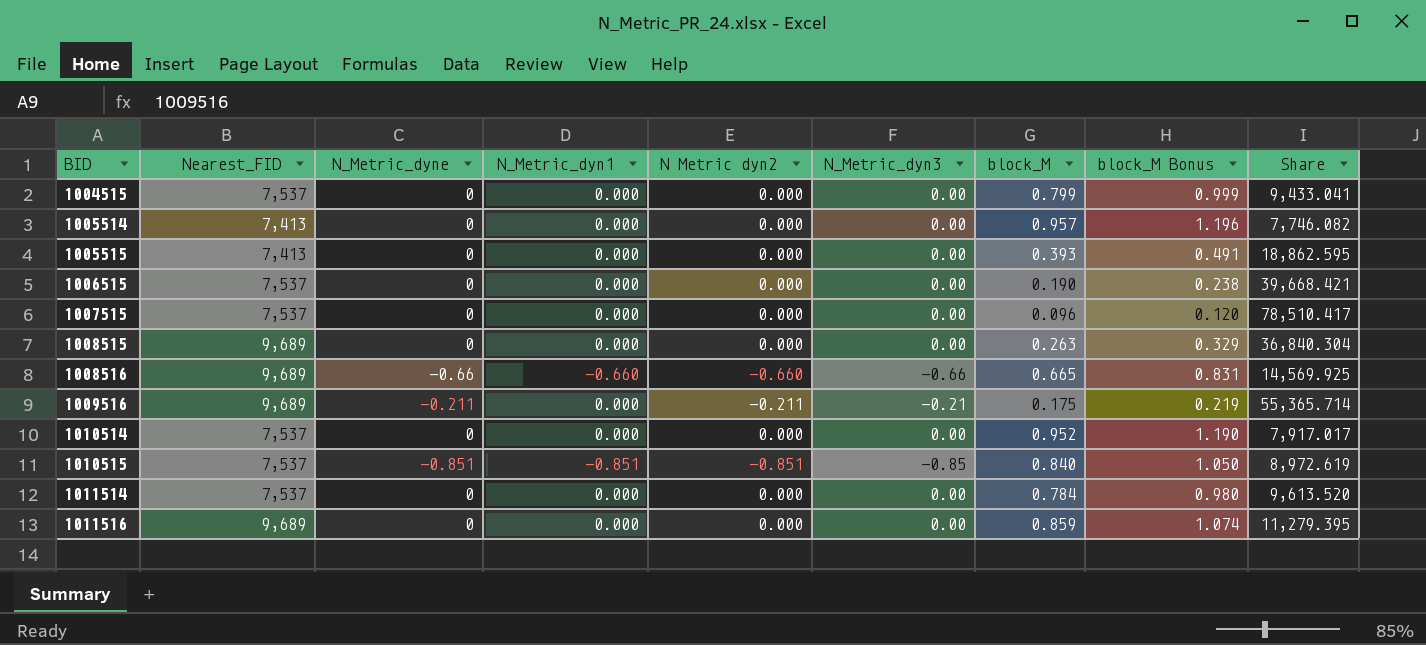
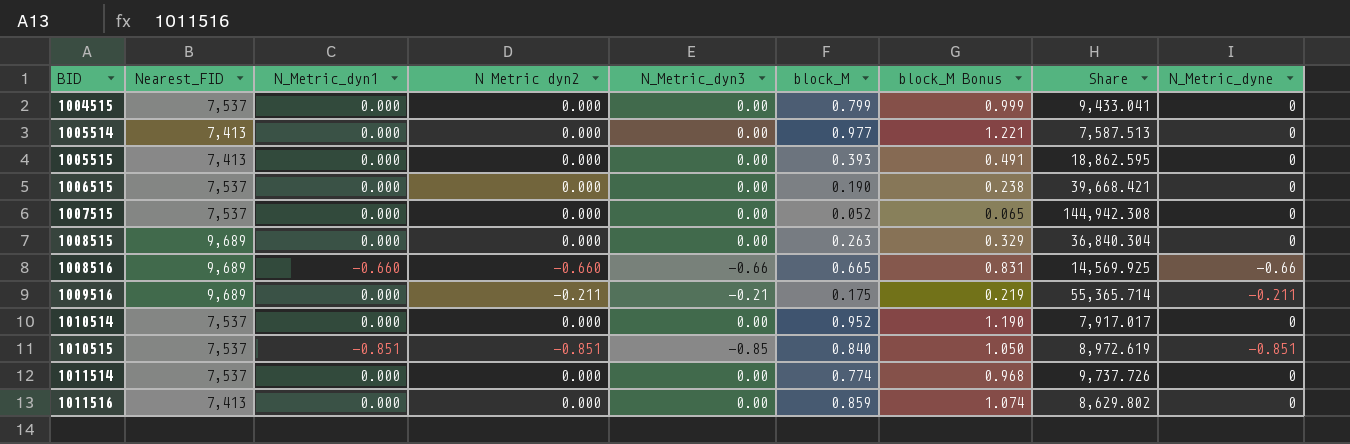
column N_Metric_dyne | position: 3 -> 9
1005514 | block_M: 0.957 -> 0.977
1005514 | block_M Bonus: 1.196 -> 1.221
1005514 | Share: 7,746.082 -> 7,587.513
1007515 | block_M: 0.096 -> 0.052
1007515 | block_M Bonus: 0.120 -> 0.065
1007515 | Share: 78,510.417 -> 144,942.308
1011514 | block_M: 0.784 -> 0.774
1011514 | block_M Bonus: 0.980 -> 0.968
1011514 | Share: 9,613.520 -> 9,737.726
1011516 | Nearest_FID: 9,689 -> 7,413
1011516 | Share: 11,279.395 -> 8,629.802

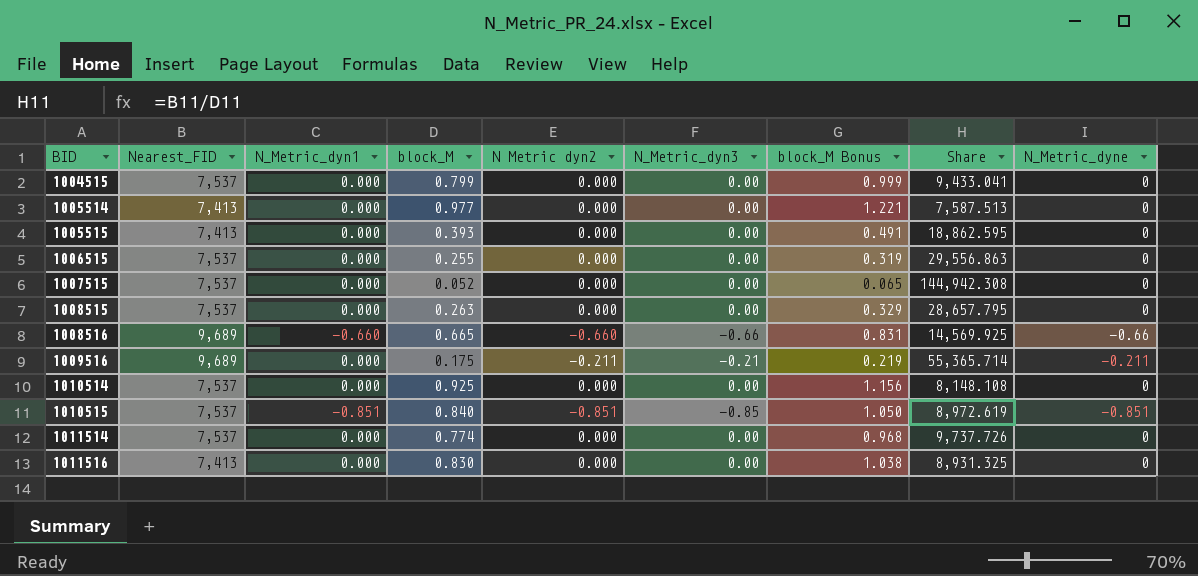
column block_M | position: 6 -> 4
1006515 | block_M: 0.190 -> 0.255
1006515 | block_M Bonus: 0.238 -> 0.319
1006515 | Share: 39,668.421 -> 29,556.863
1008515 | Nearest_FID: 9,689 -> 7,537
1008515 | Share: 36,840.304 -> 28,657.795
1010514 | block_M: 0.952 -> 0.925
1010514 | block_M Bonus: 1.190 -> 1.156
1010514 | Share: 7,917.017 -> 8,148.108
1011516 | block_M: 0.859 -> 0.830
1011516 | block_M Bonus: 1.074 -> 1.038
1011516 | Share: 8,629.802 -> 8,931.325

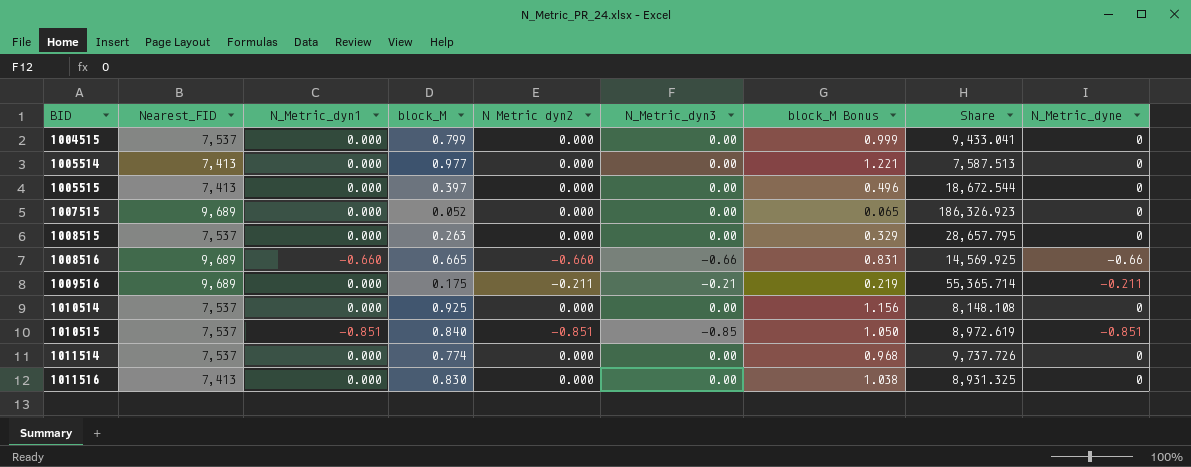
row 1006515: 7,537 | 0.000 | 0.255 | 0.000 | 0.00 | 0.319 | 29,556.863 | 0 -> none
1005515 | block_M: 0.393 -> 0.397
1005515 | block_M Bonus: 0.491 -> 0.496
1005515 | Share: 18,862.595 -> 18,672.544
1007515 | Nearest_FID: 7,537 -> 9,689
1007515 | Share: 144,942.308 -> 186,326.923

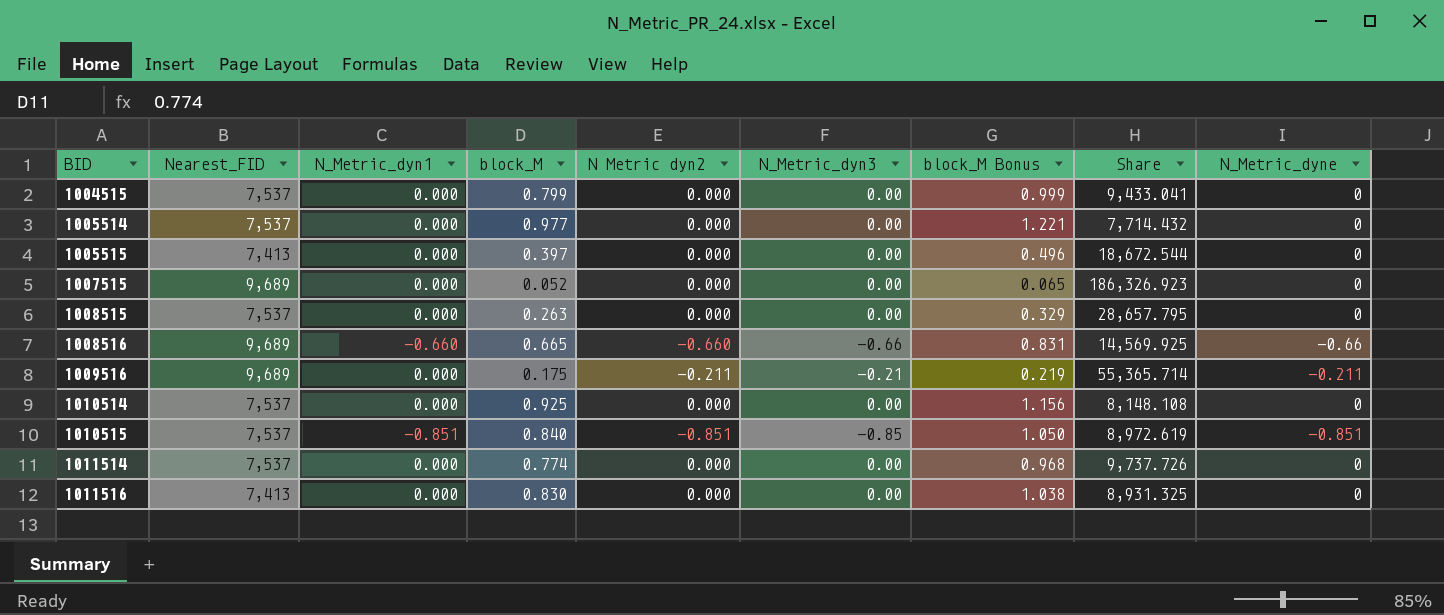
1005514 | Nearest_FID: 7,413 -> 7,537
1005514 | Share: 7,587.513 -> 7,714.432

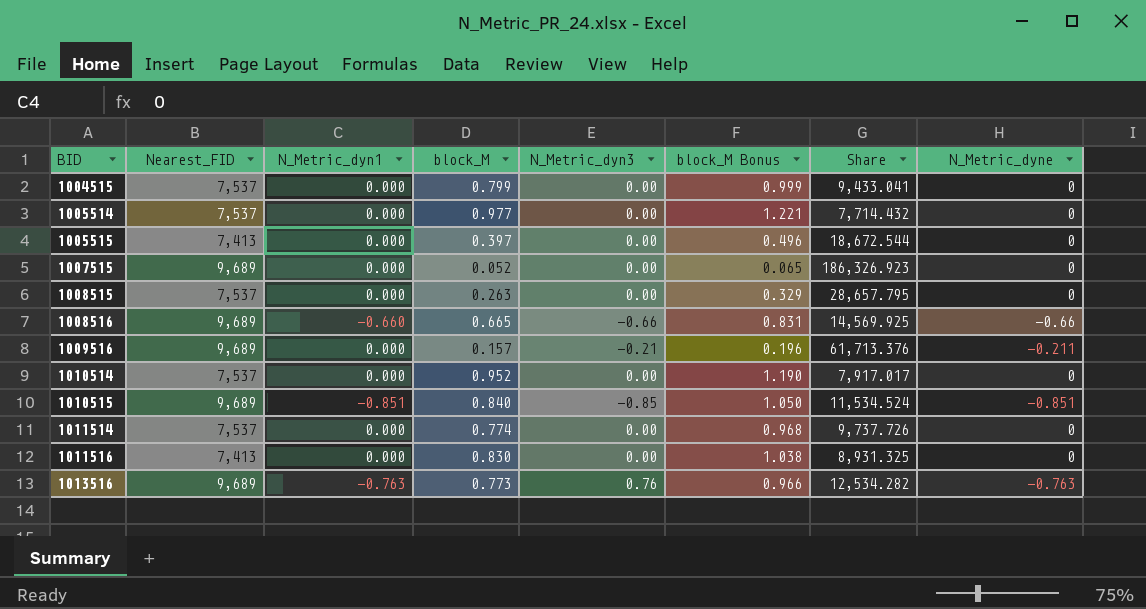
column N Metric dyn2 | position: 5 -> none
1009516 | block_M: 0.175 -> 0.157
1009516 | block_M Bonus: 0.219 -> 0.196
1009516 | Share: 55,365.714 -> 61,713.376
1010514 | block_M: 0.925 -> 0.952
1010514 | block_M Bonus: 1.156 -> 1.190
1010514 | Share: 8,148.108 -> 7,917.017
1010515 | Nearest_FID: 7,537 -> 9,689
1010515 | Share: 8,972.619 -> 11,534.524
row 1013516: none -> 9,689 | -0.763 | 0.773 | 0.76 | 0.966 | 12,534.282 | -0.763

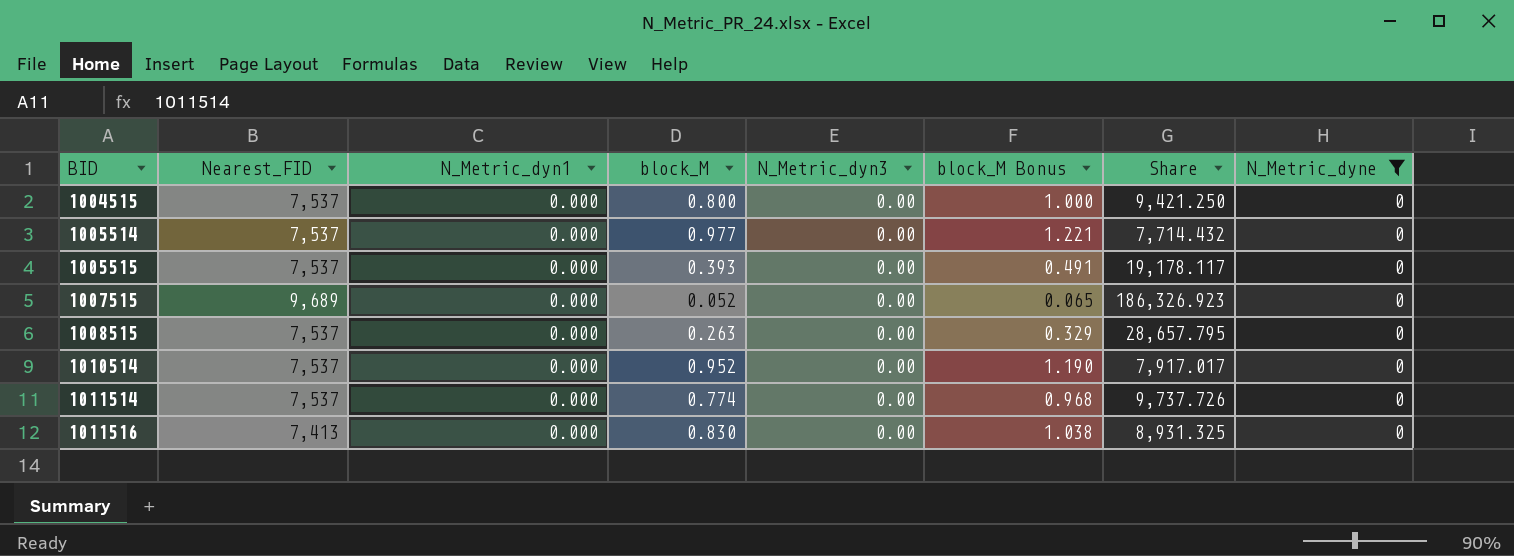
filter: none -> N_Metric_dyne = 0
1004515 | block_M: 0.799 -> 0.800
1004515 | block_M Bonus: 0.999 -> 1.000
1004515 | Share: 9,433.041 -> 9,421.250
1005515 | Nearest_FID: 7,413 -> 7,537
1005515 | block_M: 0.397 -> 0.393
1005515 | block_M Bonus: 0.496 -> 0.491
1005515 | Share: 18,672.544 -> 19,178.117

